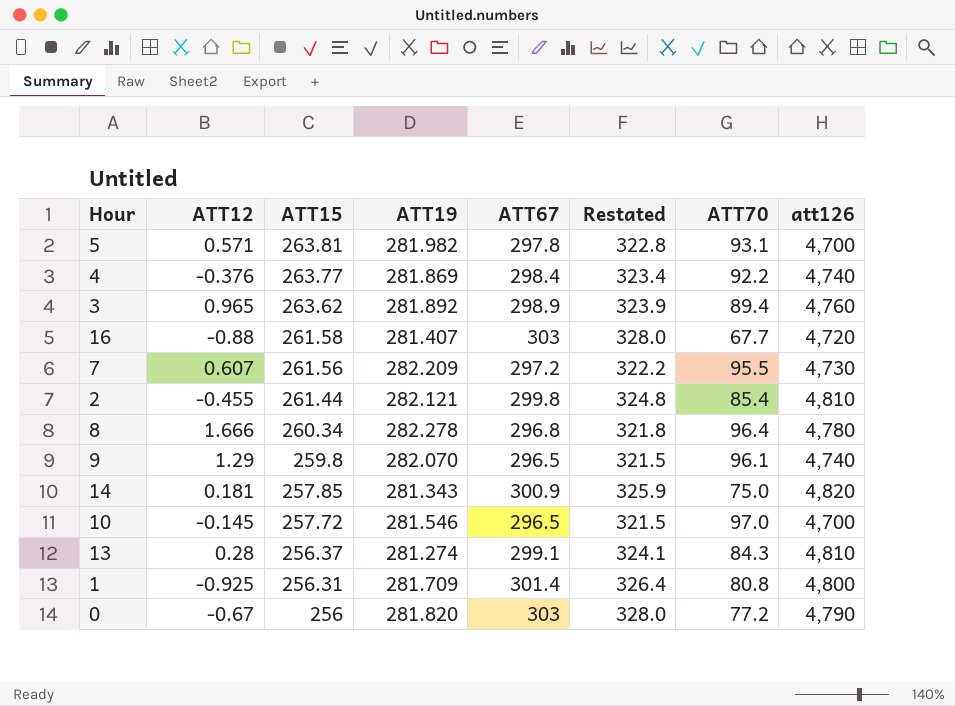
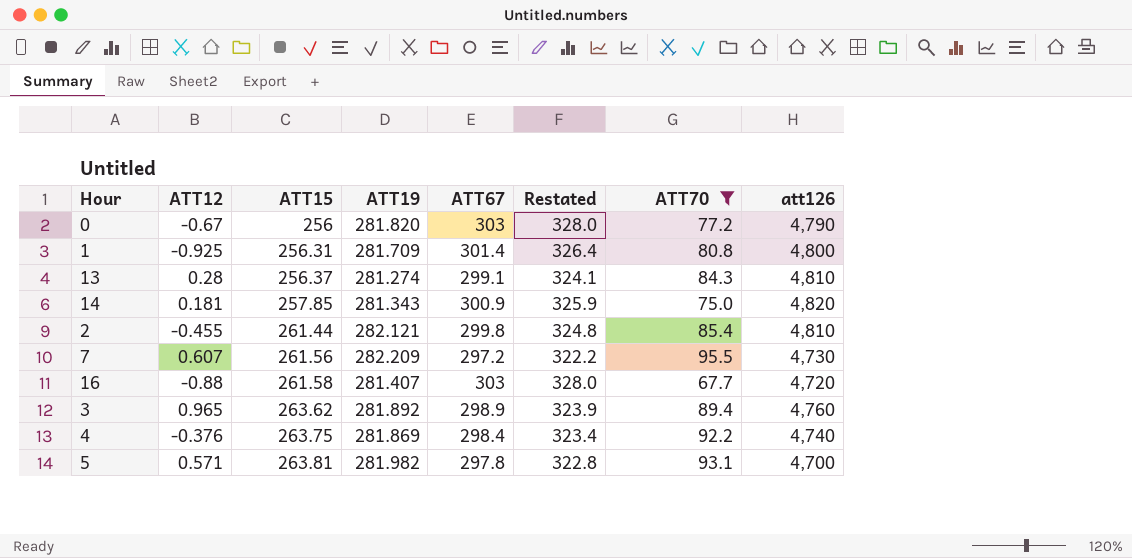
filter: none -> ATT70 <= 95.5
row order: ATT15 descending -> ATT15 ascending
4 | ATT15: 263.77 -> 263.75

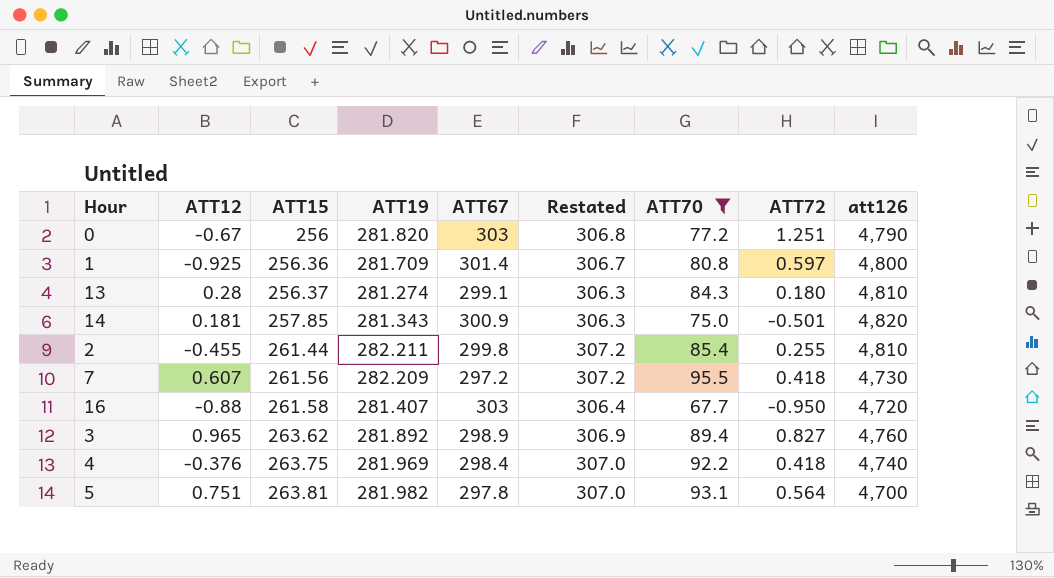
column Restated | formula: [ATT67] + 25 -> [ATT19] + 25
column ATT72 | position: none -> 8
1 | ATT15: 256.31 -> 256.36
2 | ATT19: 282.121 -> 282.211
4 | ATT19: 281.869 -> 281.969
5 | ATT12: 0.571 -> 0.751

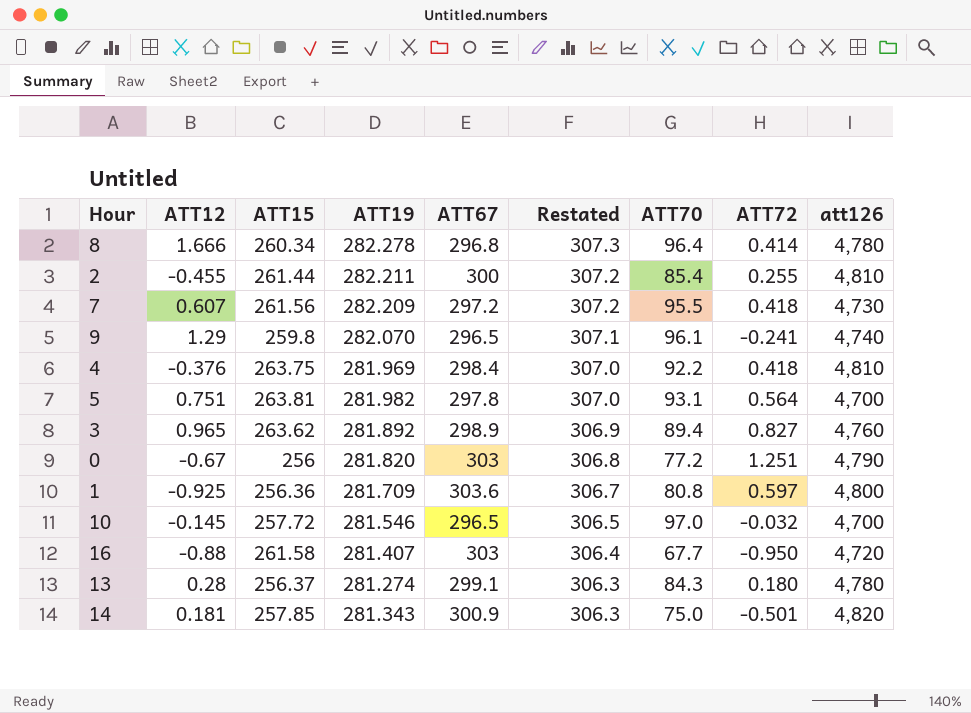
filter: ATT70 <= 95.5 -> none
row order: ATT15 ascending -> Restated descending
2 | ATT67: 299.8 -> 300
4 | att126: 4,740 -> 4,810
1 | ATT67: 301.4 -> 303.6
13 | att126: 4,810 -> 4,780

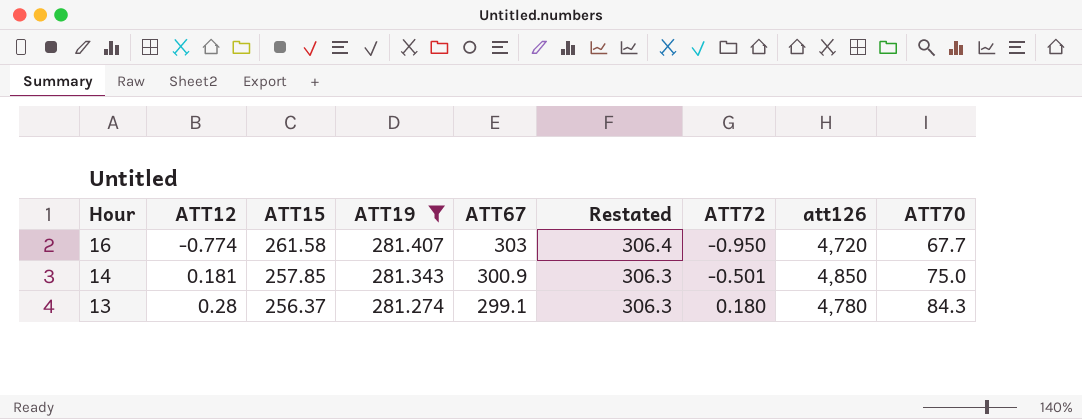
filter: none -> ATT19 <= 281.407
row order: Restated descending -> Hour descending
column ATT70 | position: 7 -> 9
16 | ATT12: -0.88 -> -0.774
14 | att126: 4,820 -> 4,850

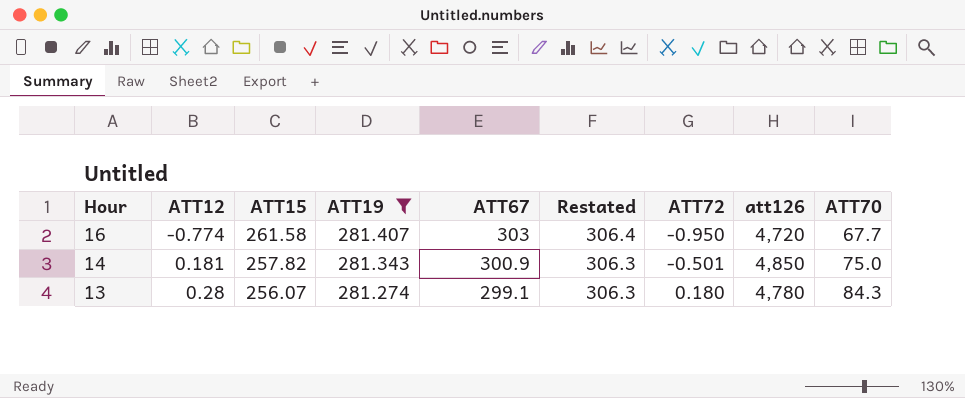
14 | ATT15: 257.85 -> 257.82
13 | ATT15: 256.37 -> 256.07

